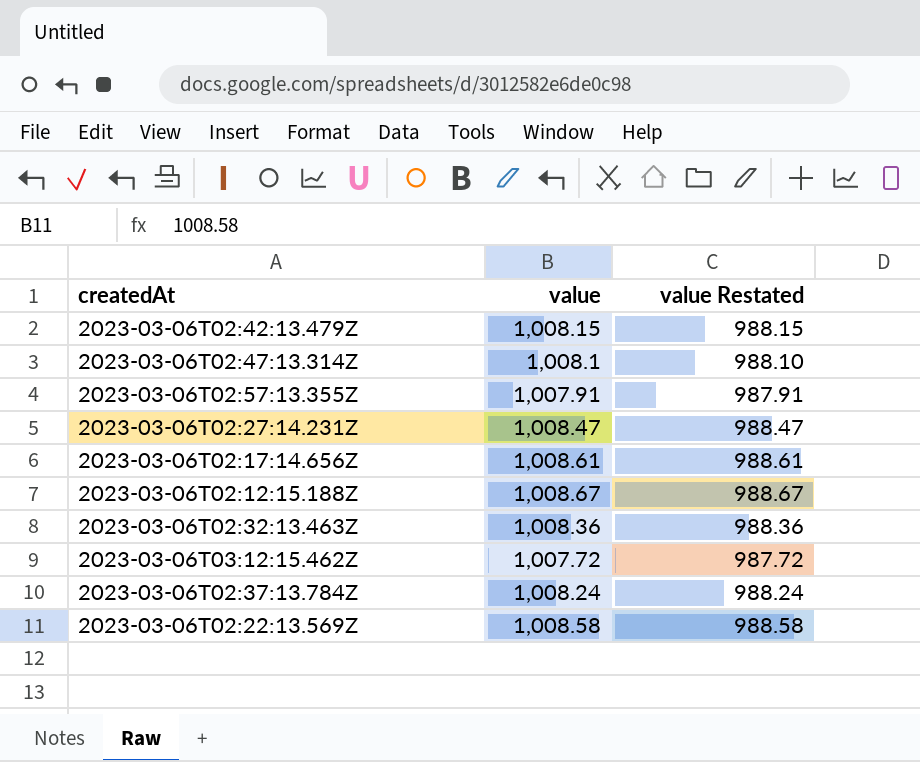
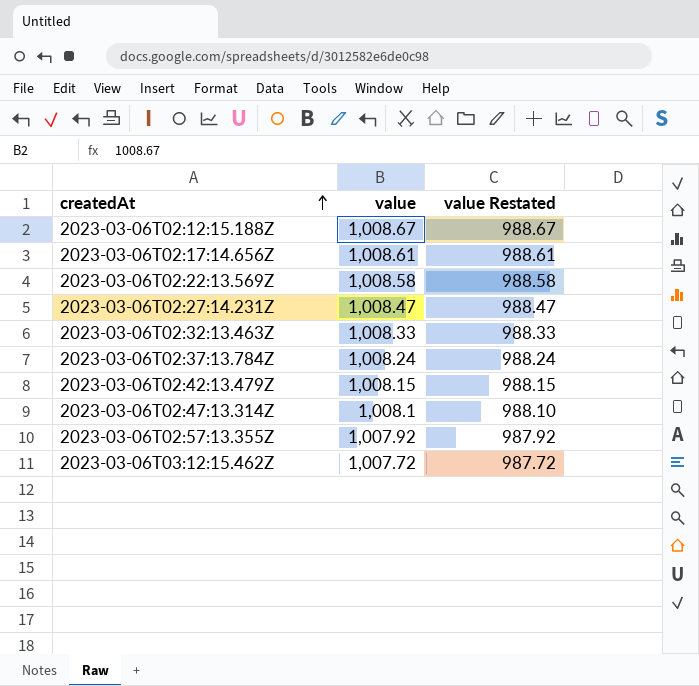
row order: none -> createdAt ascending
2023-03-06T02:32:13.463Z | value: 1,008.36 -> 1,008.33
2023-03-06T02:32:13.463Z | value Restated: 988.36 -> 988.33
2023-03-06T02:57:13.355Z | value: 1,007.91 -> 1,007.92
2023-03-06T02:57:13.355Z | value Restated: 987.91 -> 987.92

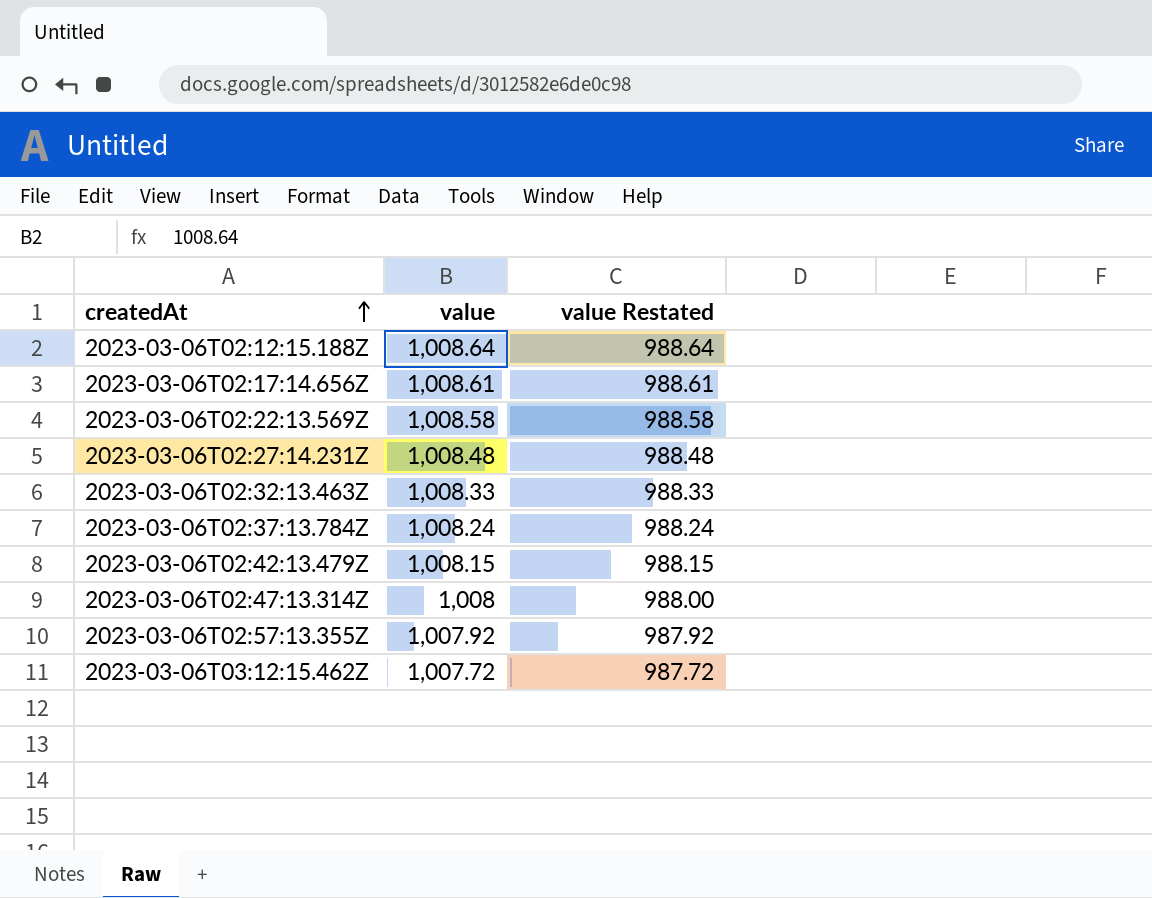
2023-03-06T02:12:15.188Z | value: 1,008.67 -> 1,008.64
2023-03-06T02:12:15.188Z | value Restated: 988.67 -> 988.64
2023-03-06T02:27:14.231Z | value: 1,008.47 -> 1,008.48
2023-03-06T02:27:14.231Z | value Restated: 988.47 -> 988.48
2023-03-06T02:47:13.314Z | value: 1,008.1 -> 1,008
2023-03-06T02:47:13.314Z | value Restated: 988.10 -> 988.00

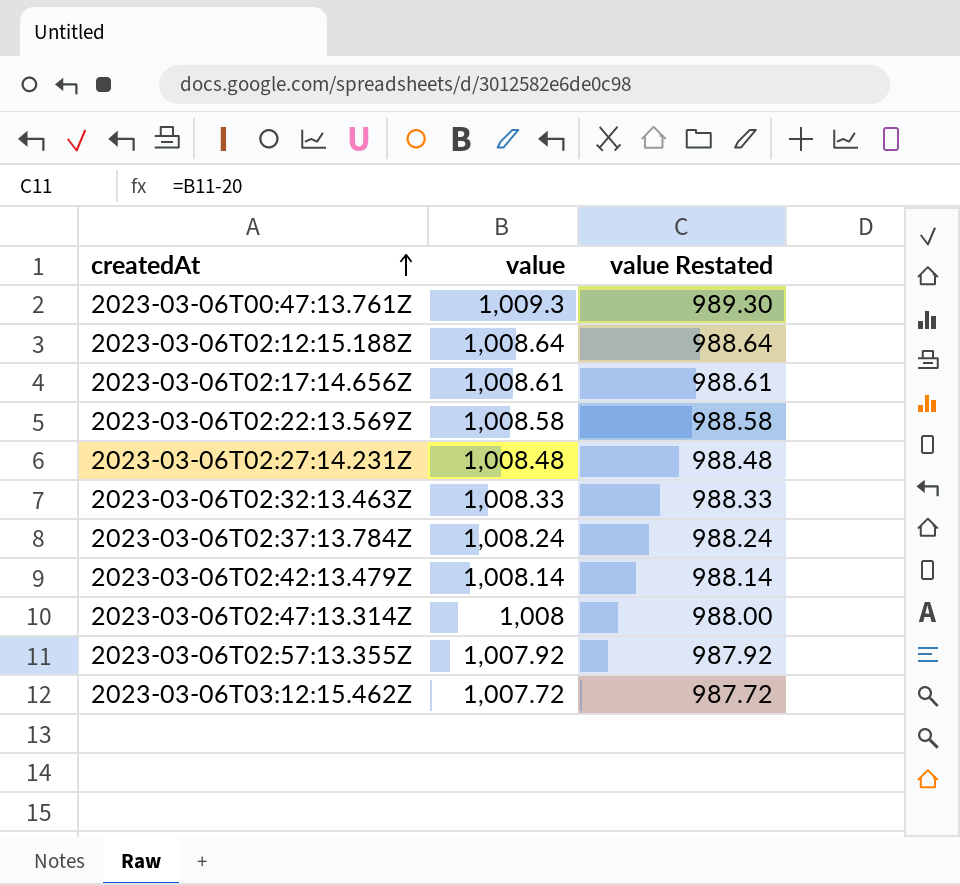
row 2023-03-06T00:47:13.761Z: none -> 1,009.3 | 989.30
2023-03-06T02:42:13.479Z | value: 1,008.15 -> 1,008.14
2023-03-06T02:42:13.479Z | value Restated: 988.15 -> 988.14

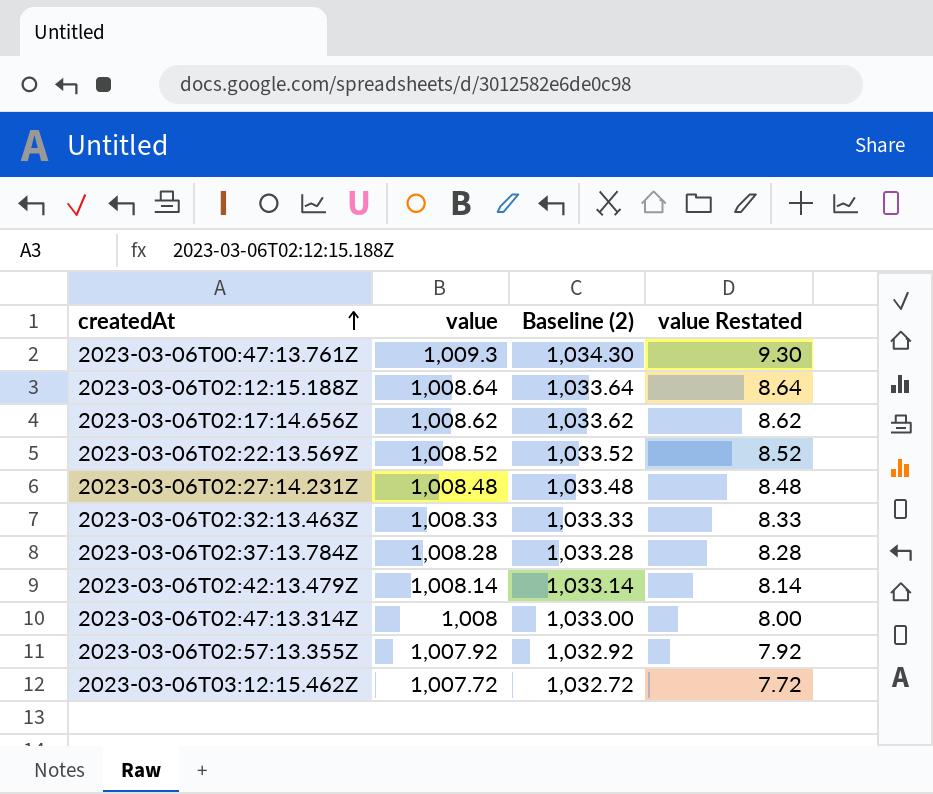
column Baseline (2) | formula: none -> [value] + 25
column value Restated | formula: [value] - 20 -> [value] - 1000
2023-03-06T02:17:14.656Z | value: 1,008.61 -> 1,008.62
2023-03-06T02:22:13.569Z | value: 1,008.58 -> 1,008.52
2023-03-06T02:37:13.784Z | value: 1,008.24 -> 1,008.28

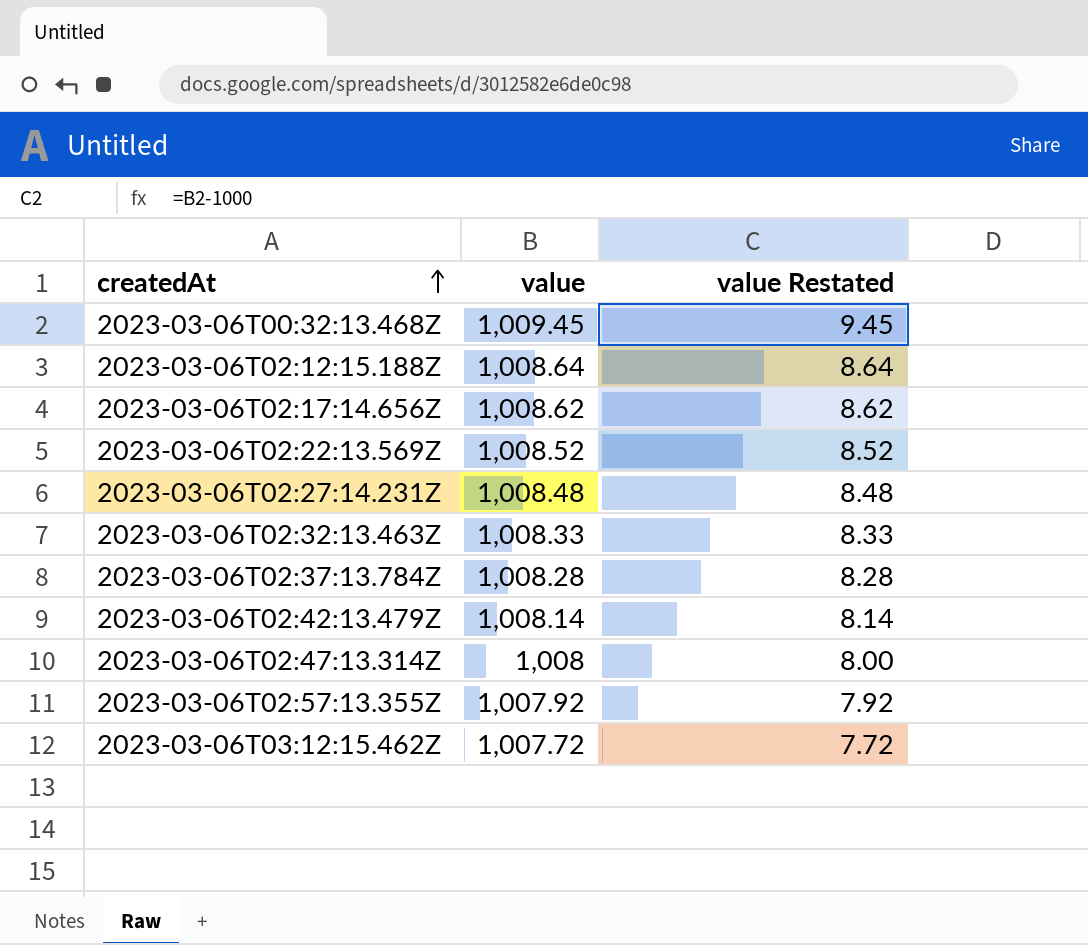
column Baseline (2) | formula: [value] + 25 -> none
row 2023-03-06T00:47:13.761Z: 1,009.3 | 1,034.30 | 9.30 -> none
row 2023-03-06T00:32:13.468Z: none -> 1,009.45 | 9.45

